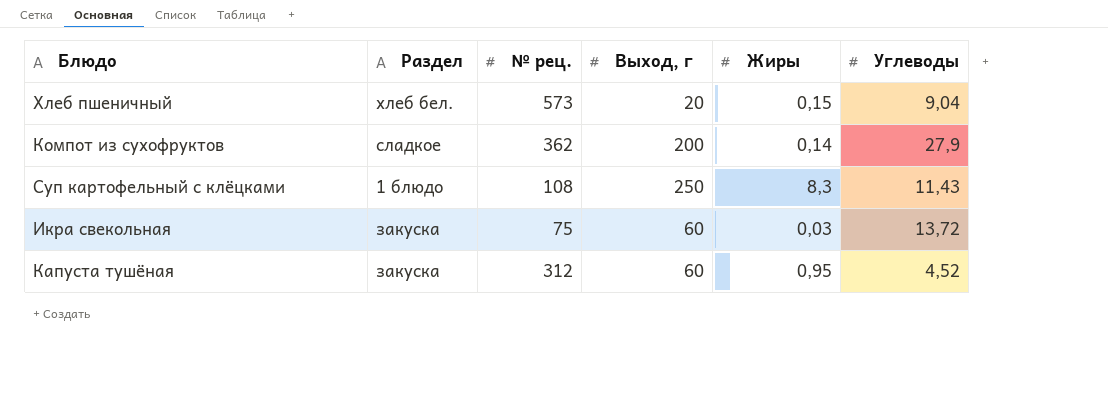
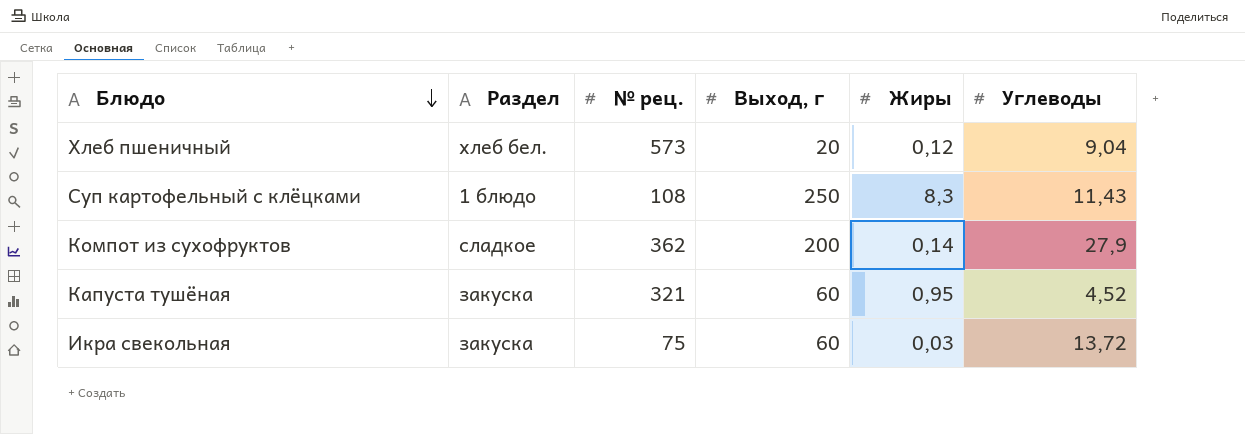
row order: none -> Блюдо descending
Хлеб пшеничный | Жиры: 0,15 -> 0,12
Капуста тушёная | № рец.: 312 -> 321

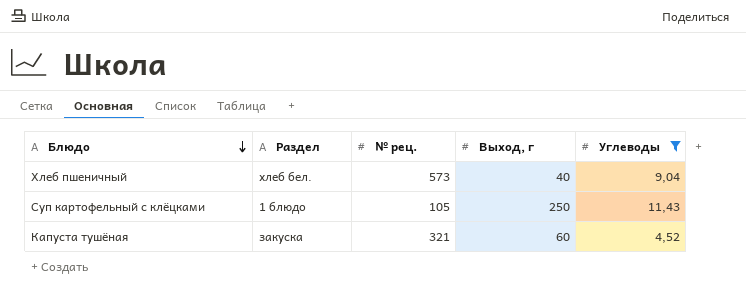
filter: none -> Углеводы <= 11,43
column Жиры | position: 5 -> none
Хлеб пшеничный | Выход, г: 20 -> 40
Суп картофельный с клёцками | № рец.: 108 -> 105

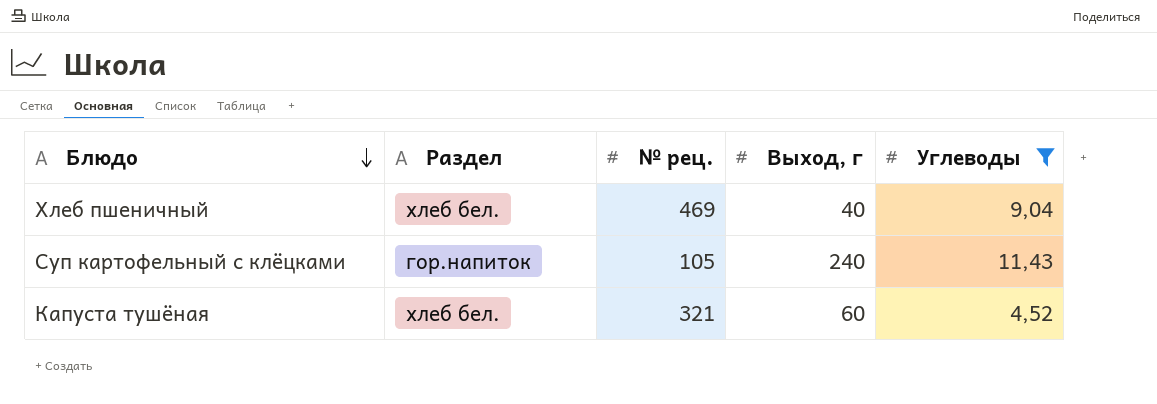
Хлеб пшеничный | № рец.: 573 -> 469
Суп картофельный с клёцками | Раздел: 1 блюдо -> гор.напиток
Суп картофельный с клёцками | Выход, г: 250 -> 240
Капуста тушёная | Раздел: закуска -> хлеб бел.

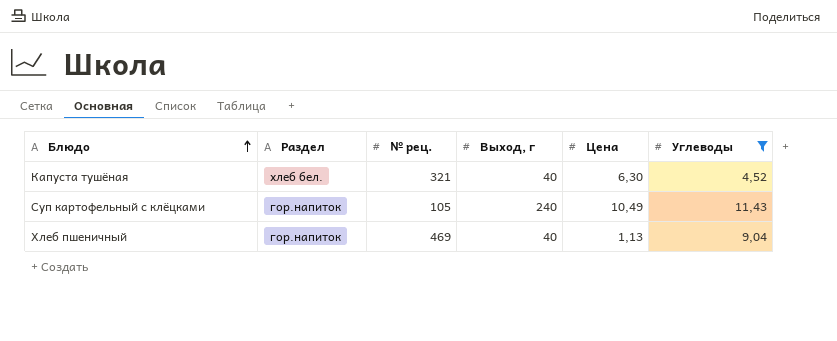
row order: Блюдо descending -> Блюдо ascending
column Цена | position: none -> 5
Капуста тушёная | Выход, г: 60 -> 40
Хлеб пшеничный | Раздел: хлеб бел. -> гор.напиток

